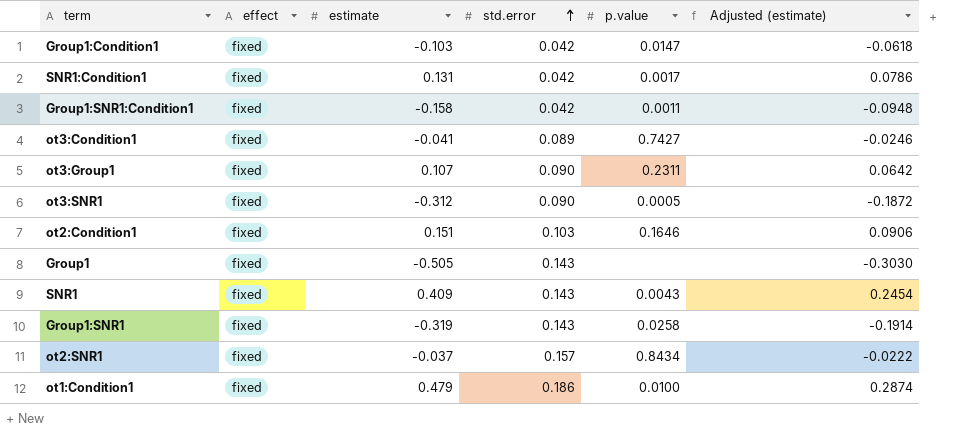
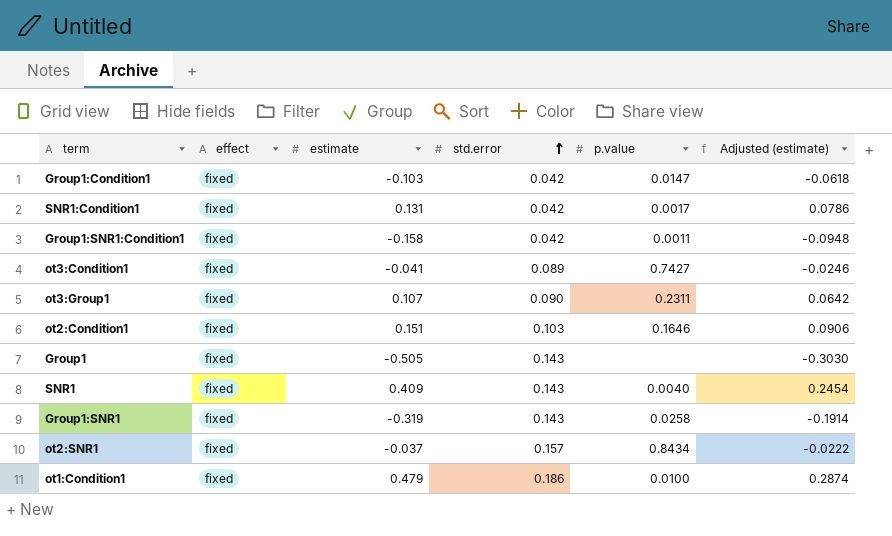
row ot3:SNR1: fixed | -0.312 | 0.090 | 0.0005 | -0.1872 -> none
SNR1 | p.value: 0.0043 -> 0.0040

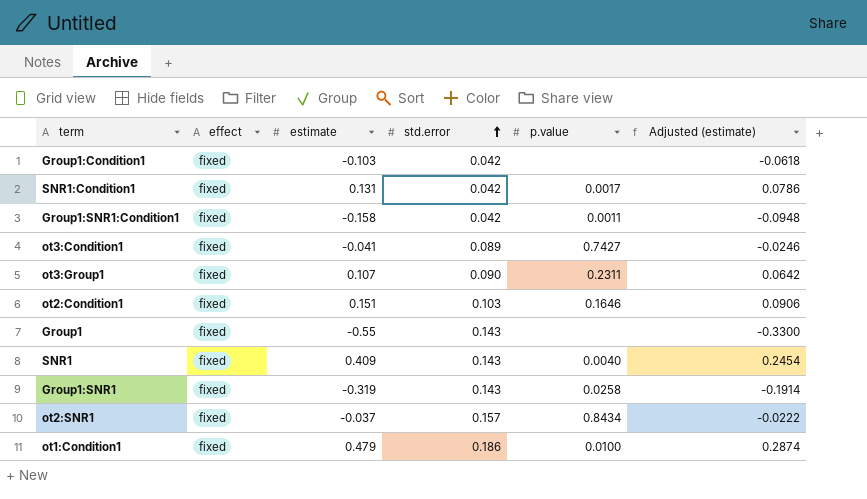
Group1:Condition1 | p.value: 0.0147 -> none
Group1 | estimate: -0.505 -> -0.55
Group1 | Adjusted (estimate): -0.3030 -> -0.3300

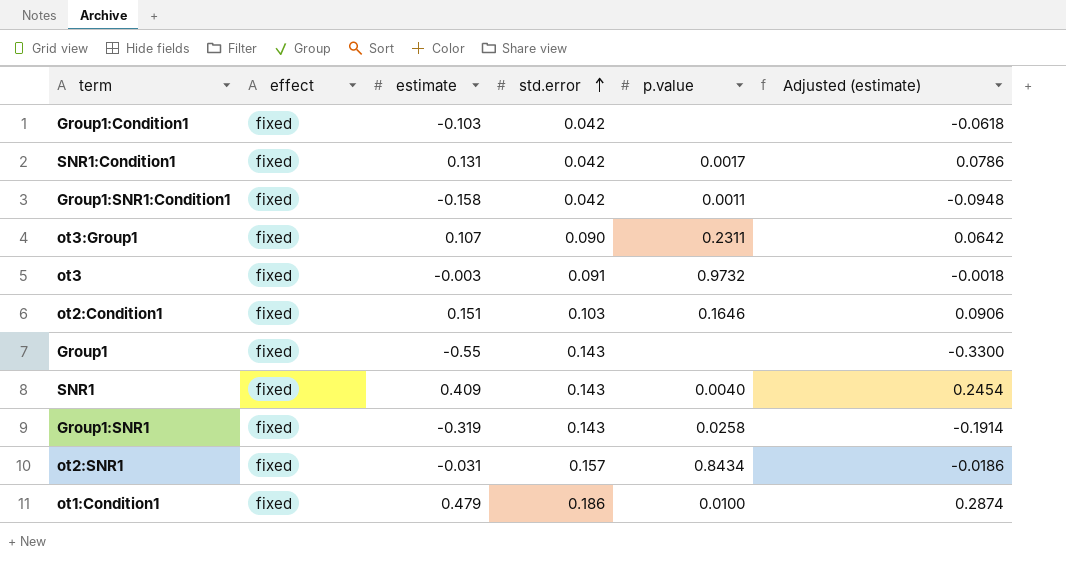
row ot3:Condition1: fixed | -0.041 | 0.089 | 0.7427 | -0.0246 -> none
row ot3: none -> fixed | -0.003 | 0.091 | 0.9732 | -0.0018
ot2:SNR1 | estimate: -0.037 -> -0.031
ot2:SNR1 | Adjusted (estimate): -0.0222 -> -0.0186

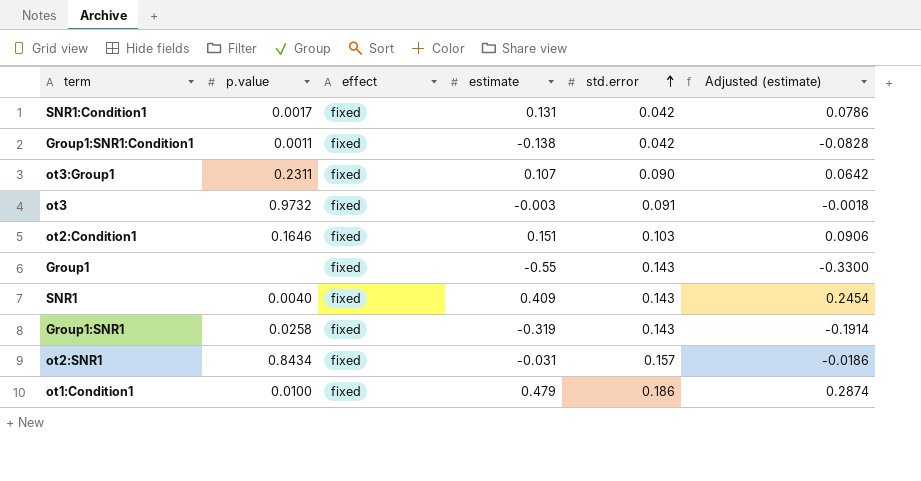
column p.value | position: 5 -> 2
row Group1:Condition1: fixed | -0.103 | 0.042 | none | -0.0618 -> none
Group1:SNR1:Condition1 | estimate: -0.158 -> -0.138
Group1:SNR1:Condition1 | Adjusted (estimate): -0.0948 -> -0.0828

